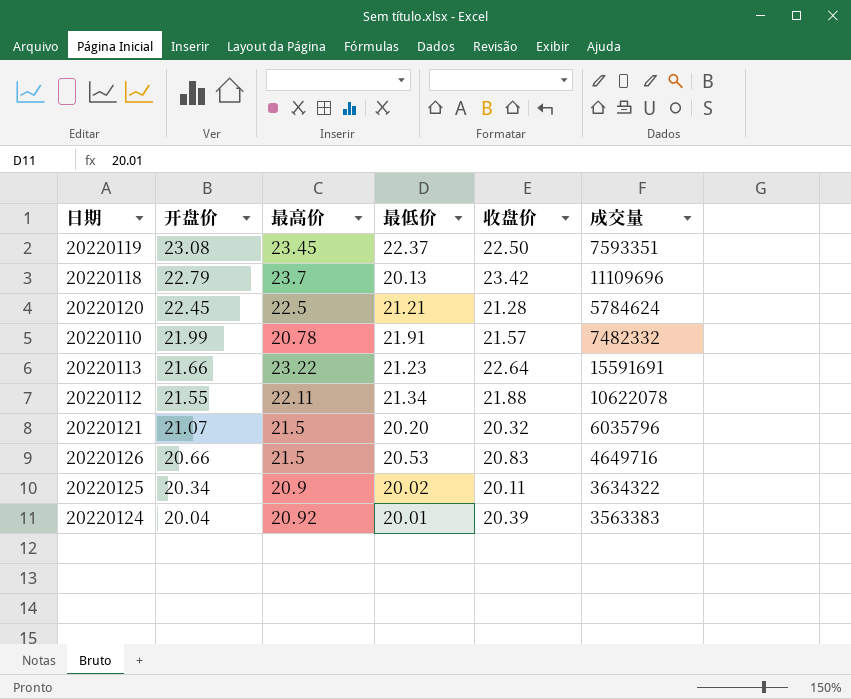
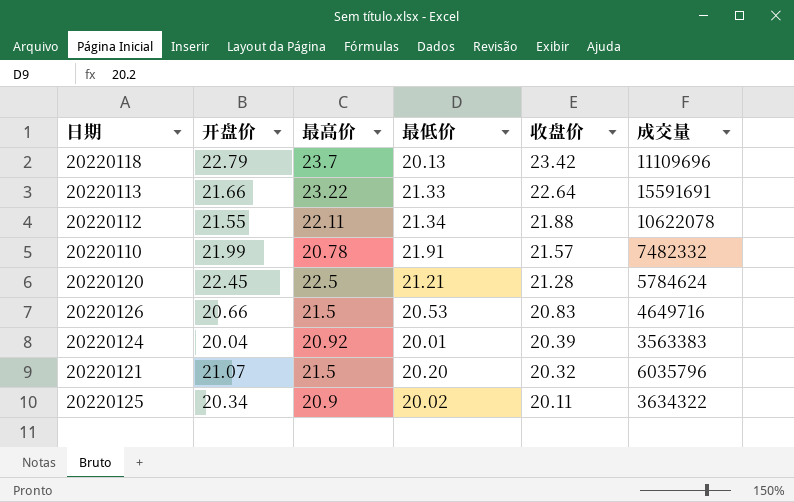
row order: 开盘价 descending -> 收盘价 descending
row 20220119: 23.08 | 23.45 | 22.37 | 22.50 | 7593351 -> none
20220113 | 最低价: 21.23 -> 21.33

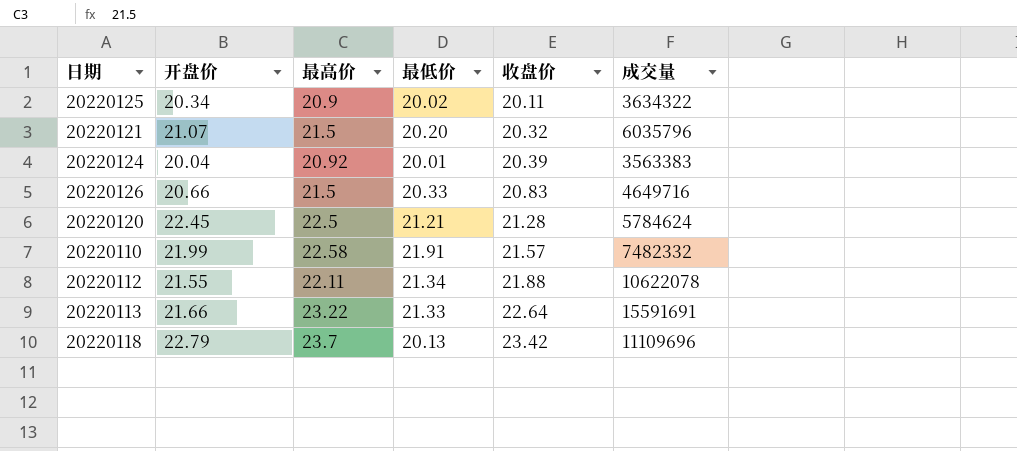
row order: 收盘价 descending -> 收盘价 ascending
20220126 | 最低价: 20.53 -> 20.33
20220110 | 最高价: 20.78 -> 22.58

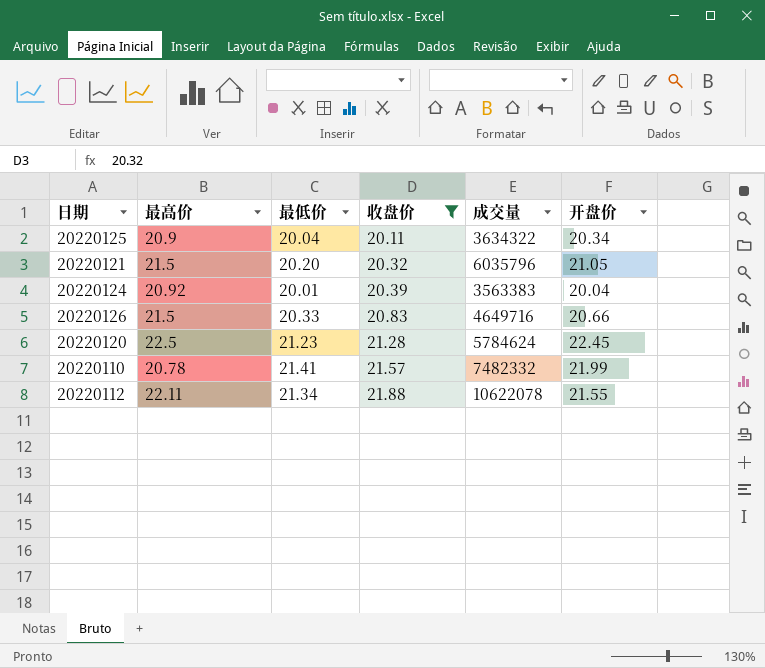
filter: none -> 收盘价 <= 21.88
column 开盘价 | position: 2 -> 6
20220125 | 最低价: 20.02 -> 20.04
20220121 | 开盘价: 21.07 -> 21.05
20220120 | 最低价: 21.21 -> 21.23
20220110 | 最高价: 22.58 -> 20.78
20220110 | 最低价: 21.91 -> 21.41

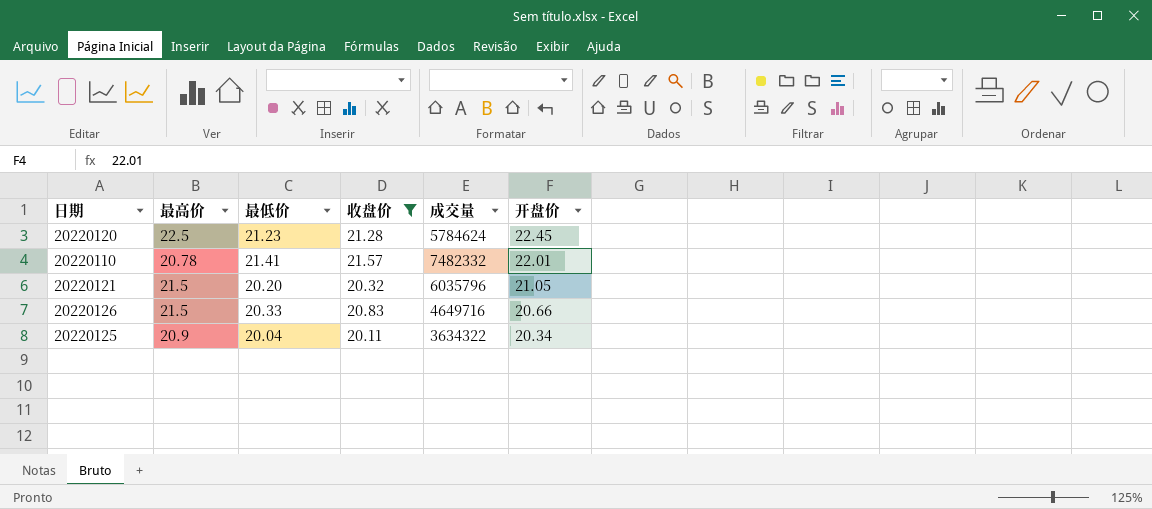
row order: 收盘价 ascending -> 开盘价 descending
row 20220124: 20.92 | 20.01 | 20.39 | 3563383 | 20.04 -> none
row 20220112: 22.11 | 21.34 | 21.88 | 10622078 | 21.55 -> none
20220110 | 开盘价: 21.99 -> 22.01

